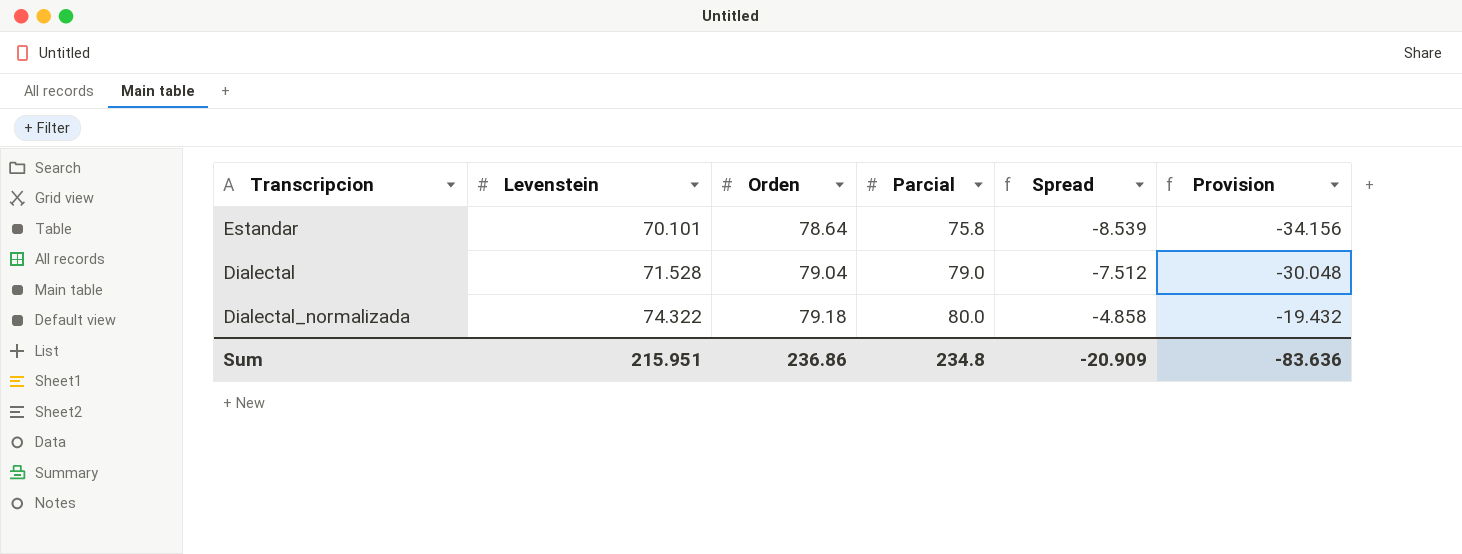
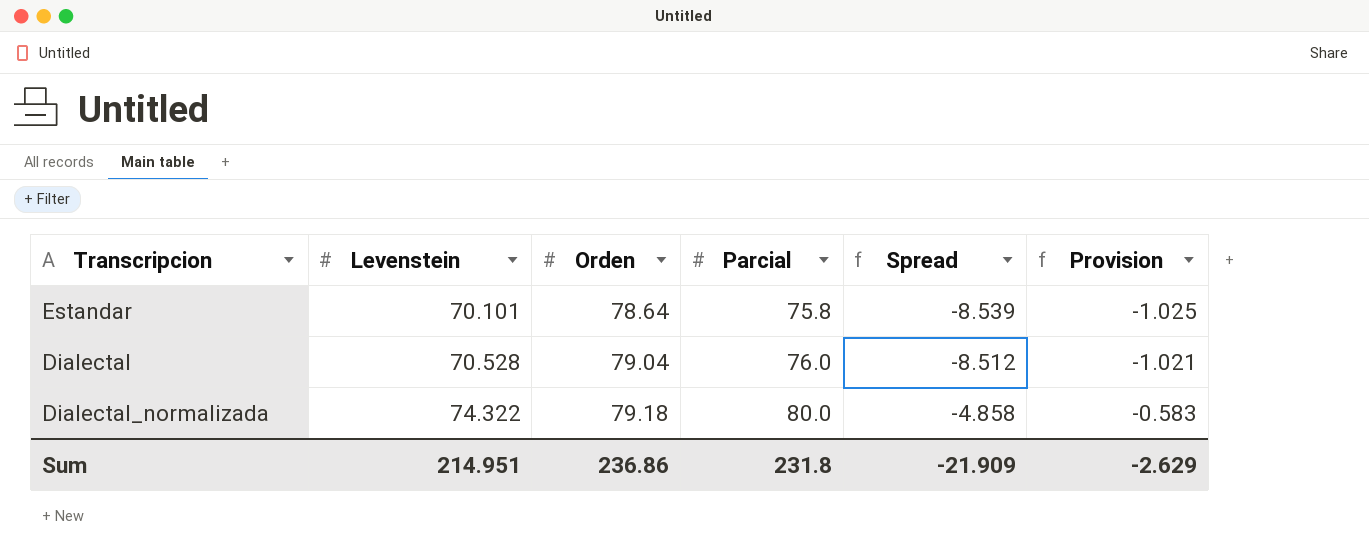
column Provision | formula: [Spread] * 4 -> [Spread] * 0.12
Dialectal | Levenstein: 71.528 -> 70.528
Dialectal | Parcial: 79.0 -> 76.0
Dialectal | Spread: -7.512 -> -8.512
Sum | Levenstein: 215.951 -> 214.951
Sum | Parcial: 234.8 -> 231.8
Sum | Spread: -20.909 -> -21.909
Sum | Provision: -83.636 -> -2.629

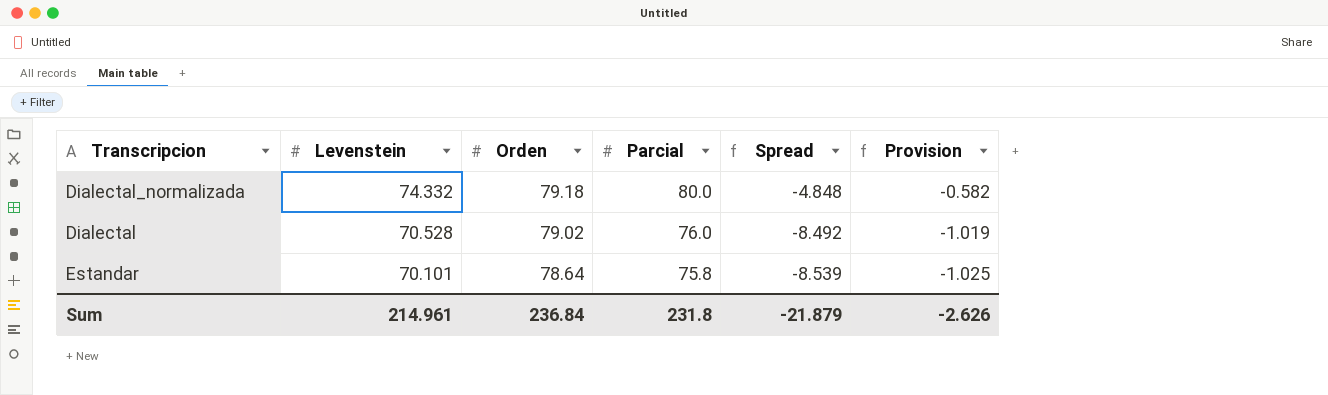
row order: Levenstein ascending -> Levenstein descending
Dialectal_normalizada | Levenstein: 74.322 -> 74.332
Dialectal_normalizada | Spread: -4.858 -> -4.848
Dialectal_normalizada | Provision: -0.583 -> -0.582
Dialectal | Orden: 79.04 -> 79.02
Dialectal | Spread: -8.512 -> -8.492
Dialectal | Provision: -1.021 -> -1.019
Sum | Levenstein: 214.951 -> 214.961
Sum | Orden: 236.86 -> 236.84
Sum | Spread: -21.909 -> -21.879
Sum | Provision: -2.629 -> -2.626

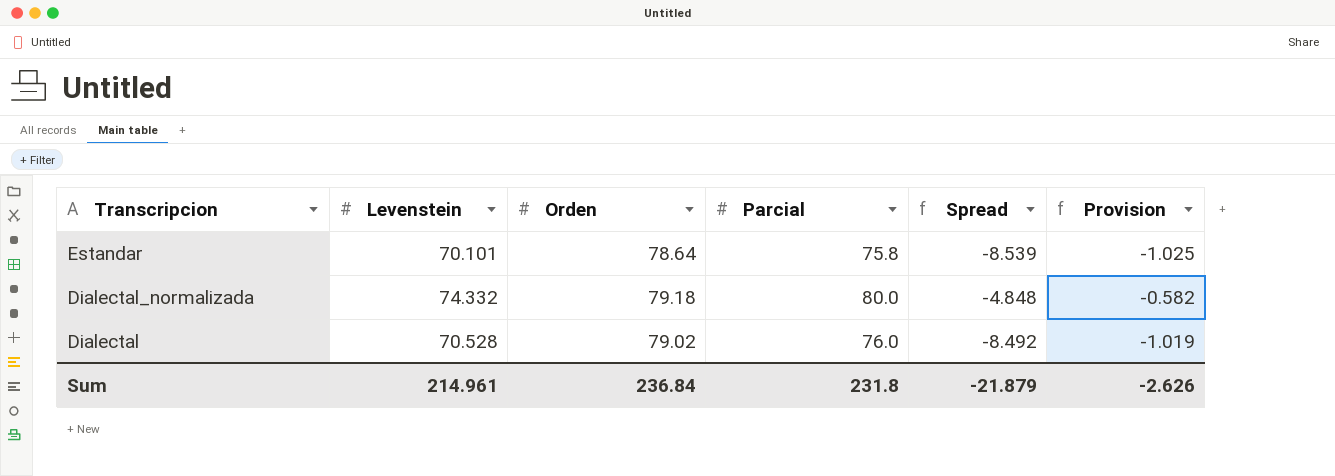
row order: Levenstein descending -> Transcripcion descending

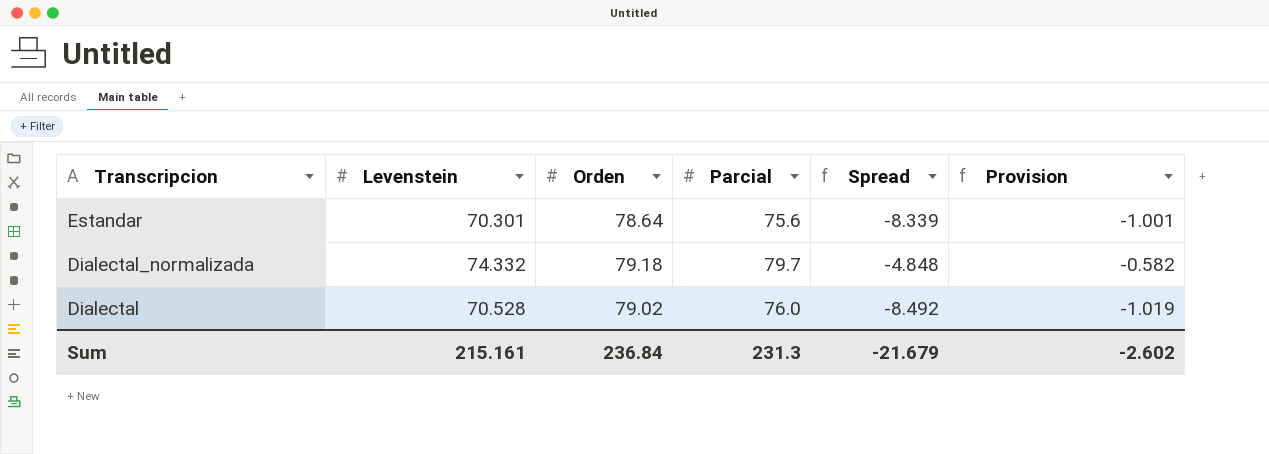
Estandar | Levenstein: 70.101 -> 70.301
Estandar | Parcial: 75.8 -> 75.6
Estandar | Spread: -8.539 -> -8.339
Estandar | Provision: -1.025 -> -1.001
Dialectal_normalizada | Parcial: 80.0 -> 79.7
Sum | Levenstein: 214.961 -> 215.161
Sum | Parcial: 231.8 -> 231.3
Sum | Spread: -21.879 -> -21.679
Sum | Provision: -2.626 -> -2.602

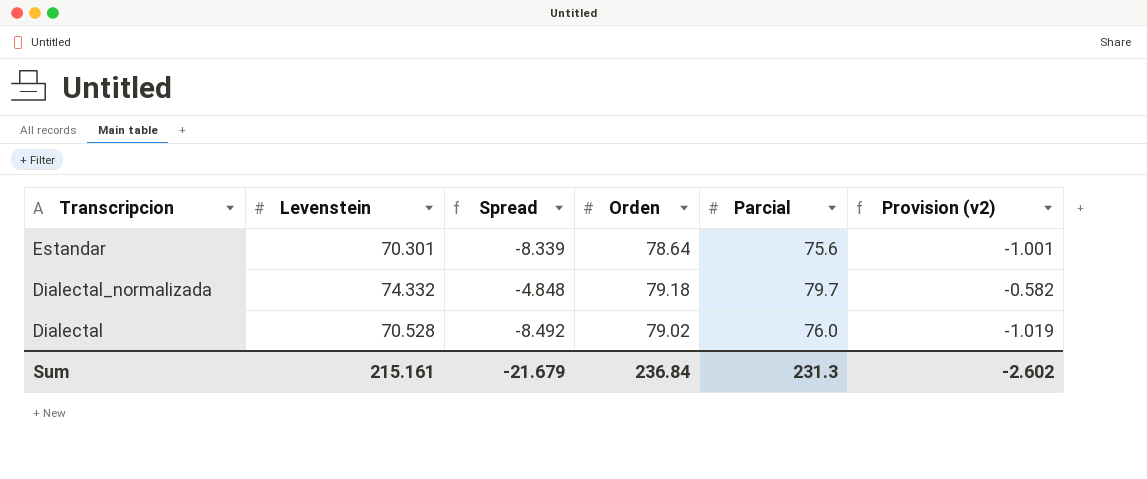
column Spread | position: 5 -> 3
column name: Provision -> Provision (v2)

